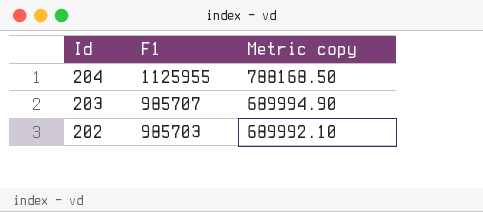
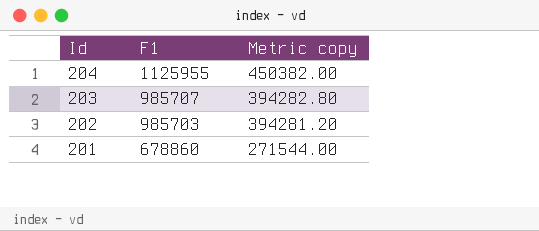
column Metric copy | formula: [F1] * 0.7 -> [F1] * 0.4
row 201: none -> 678860 | 271544.00

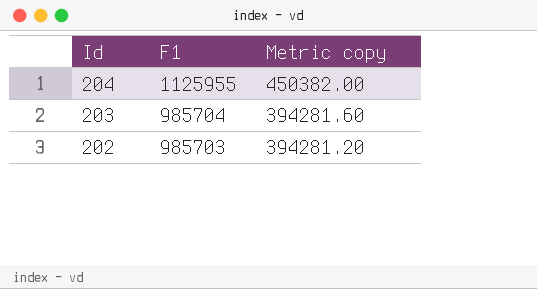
row 201: 678860 | 271544.00 -> none
203 | F1: 985707 -> 985704
203 | Metric copy: 394282.80 -> 394281.60

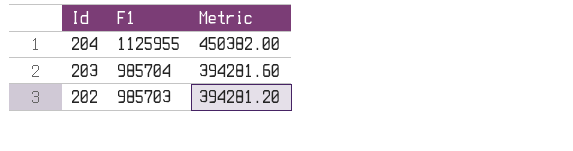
column name: Metric copy -> Metric

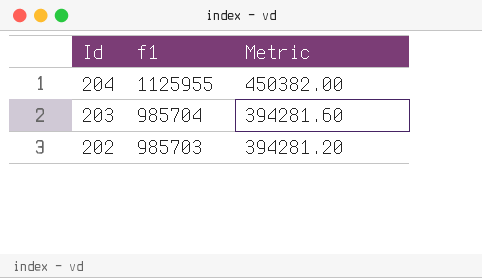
column name: F1 -> f1

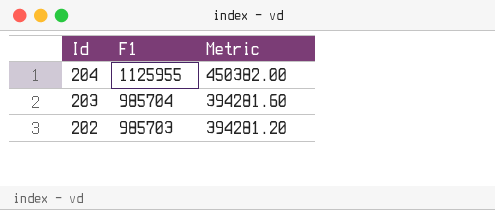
column name: f1 -> F1

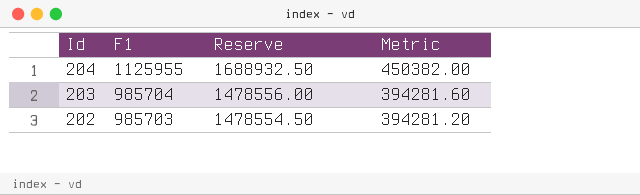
column Reserve | formula: none -> [F1] * 1.5

